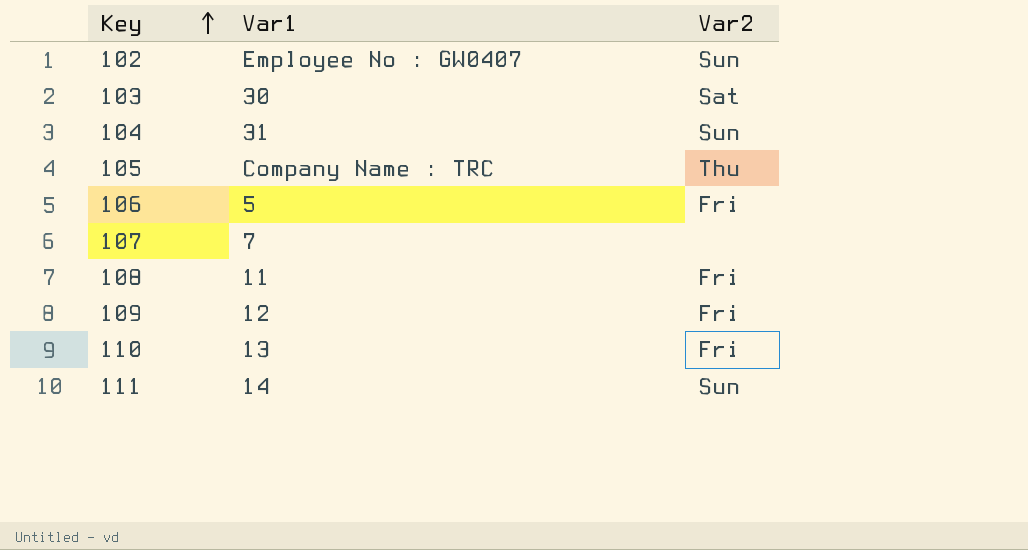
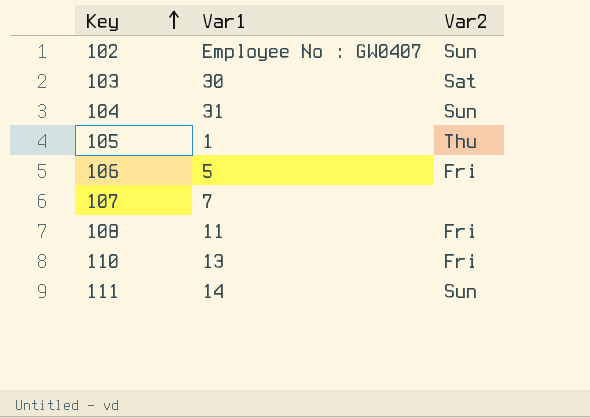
row 109: 12 | Fri -> none
105 | Var1: Company Name : TRC -> 1

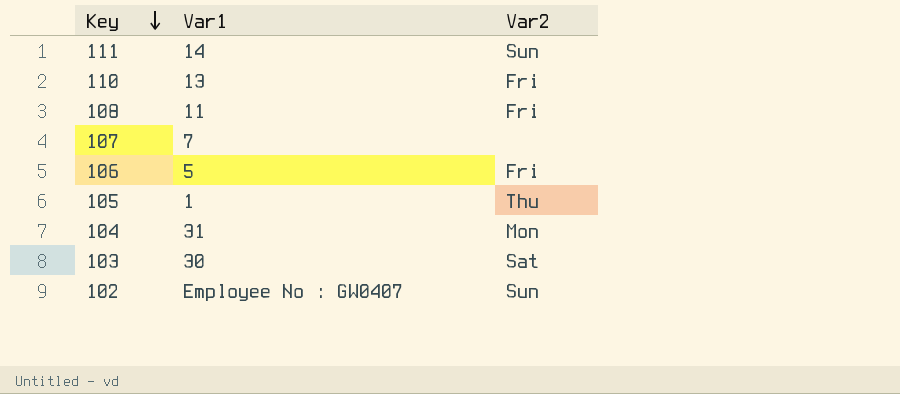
row order: Key ascending -> Key descending
104 | Var2: Sun -> Mon

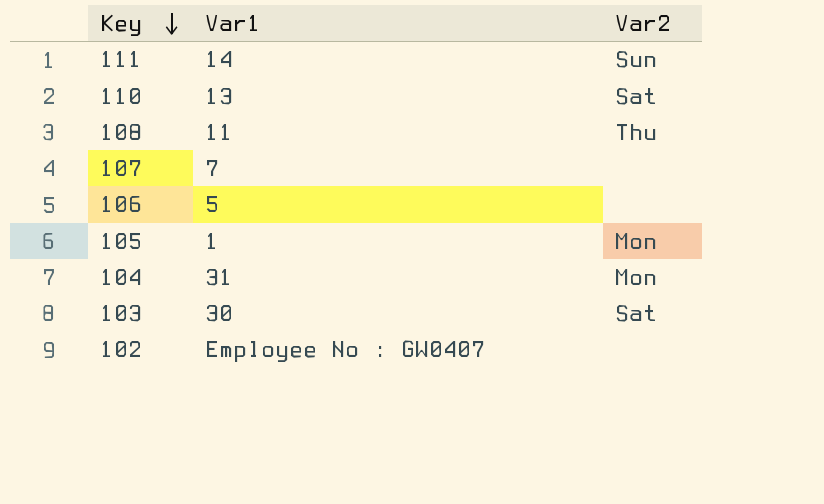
110 | Var2: Fri -> Sat
108 | Var2: Fri -> Thu
106 | Var2: Fri -> none
105 | Var2: Thu -> Mon
102 | Var2: Sun -> none

